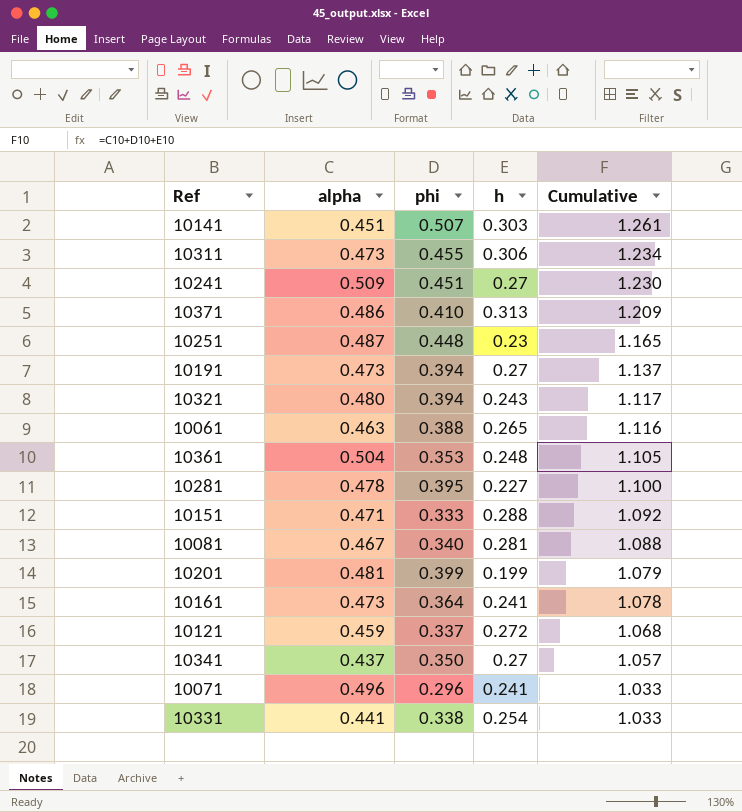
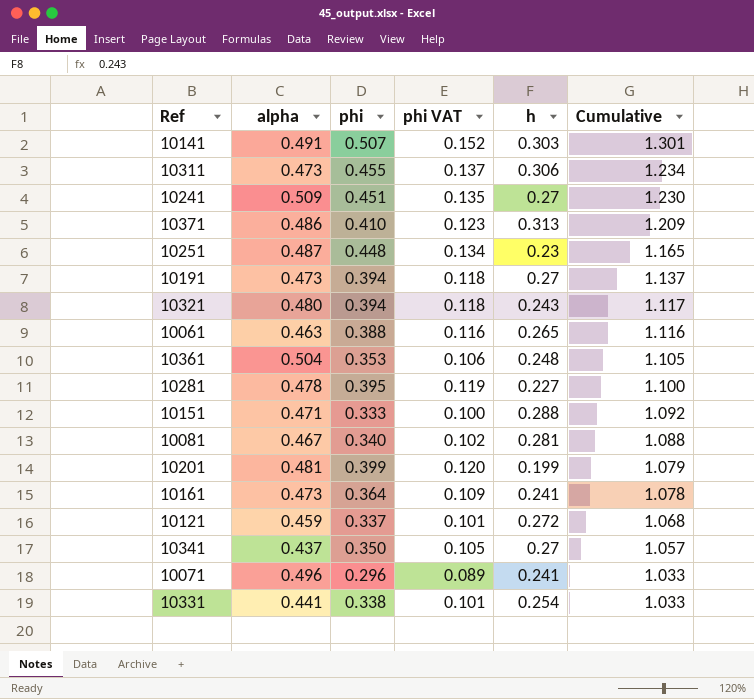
column phi VAT | formula: none -> [phi] * 0.3
10141 | alpha: 0.451 -> 0.491
10141 | Cumulative: 1.261 -> 1.301

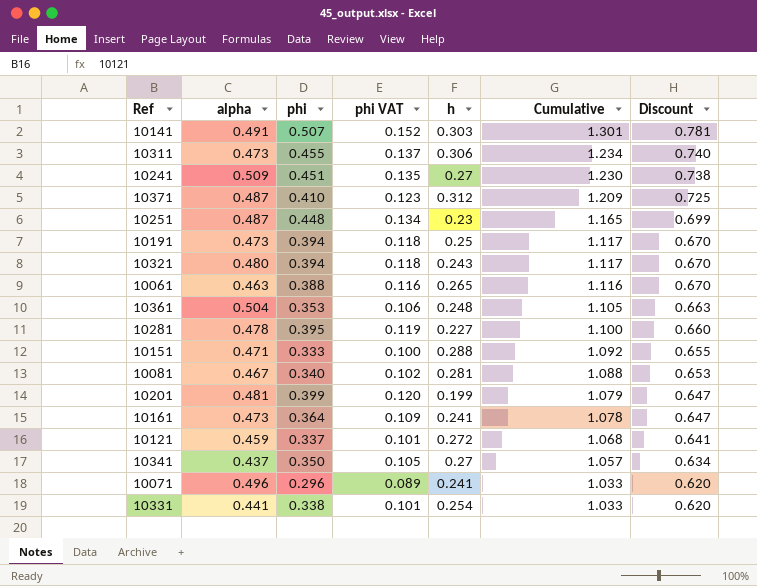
column Discount | formula: none -> [Cumulative] * 0.6
10371 | alpha: 0.486 -> 0.487
10371 | h: 0.313 -> 0.312
10191 | h: 0.27 -> 0.25
10191 | Cumulative: 1.137 -> 1.117

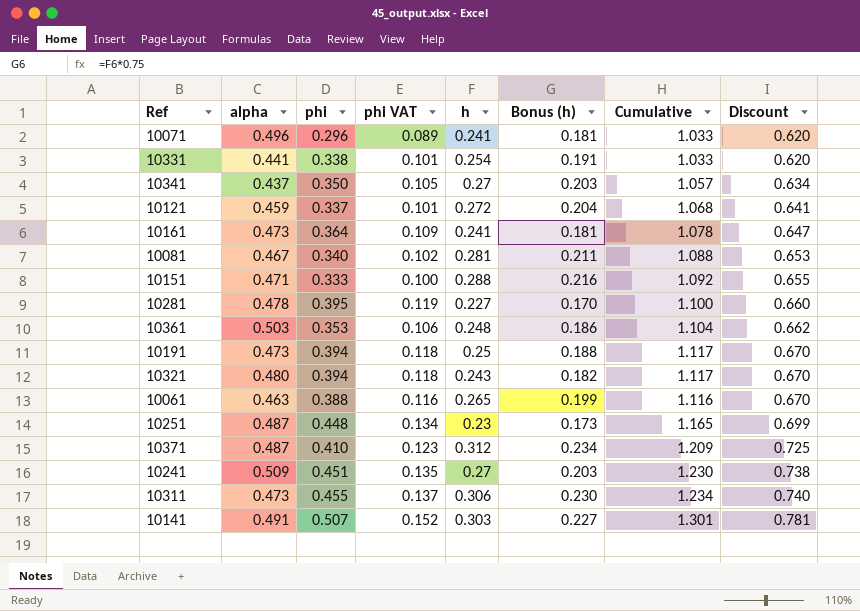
row order: Cumulative descending -> Discount ascending
column Bonus (h) | formula: none -> [h] * 0.75
row 10201: 0.481 | 0.399 | 0.120 | 0.199 | 1.079 | 0.647 -> none
10361 | alpha: 0.504 -> 0.503
10361 | Cumulative: 1.105 -> 1.104
10361 | Discount: 0.663 -> 0.662

